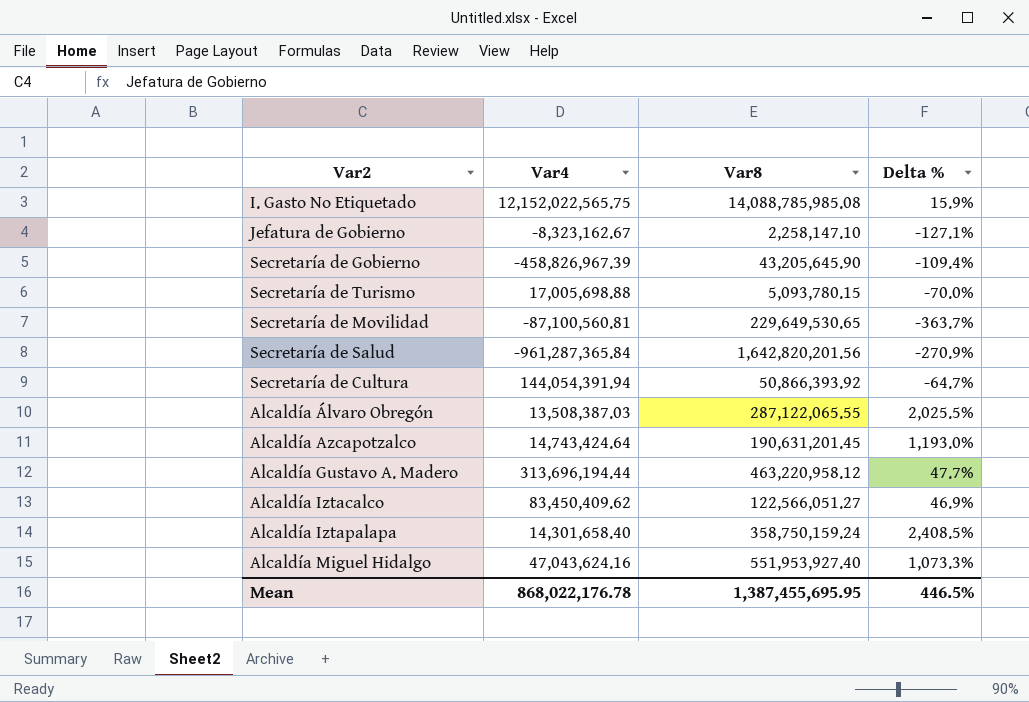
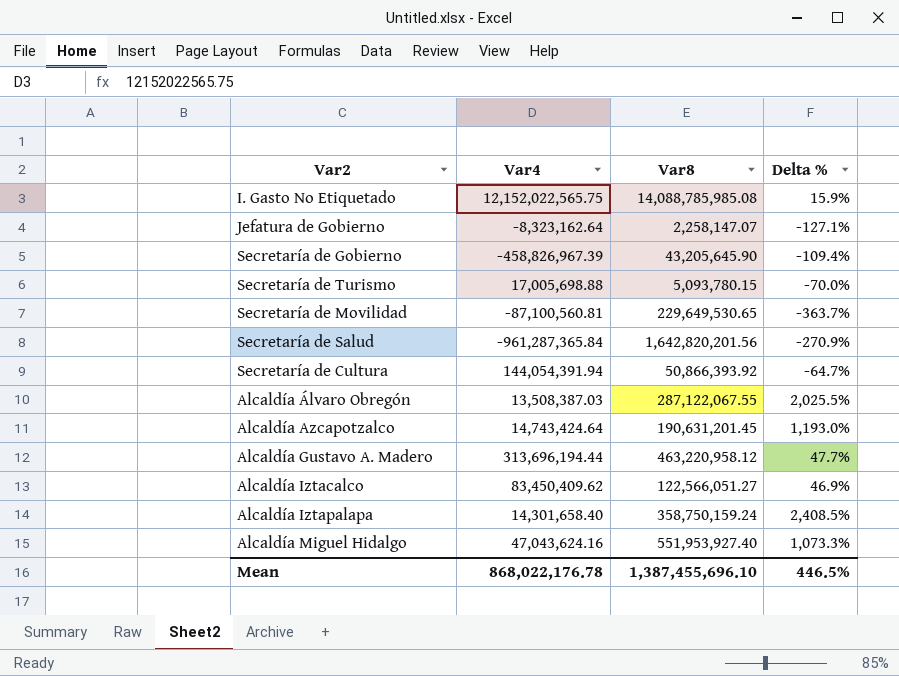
Jefatura de Gobierno | Var4: -8,323,162.67 -> -8,323,162.64
Jefatura de Gobierno | Var8: 2,258,147.10 -> 2,258,147.07
Alcaldía Álvaro Obregón | Var8: 287,122,065.55 -> 287,122,067.55
Mean | Var8: 1,387,455,695.95 -> 1,387,455,696.10

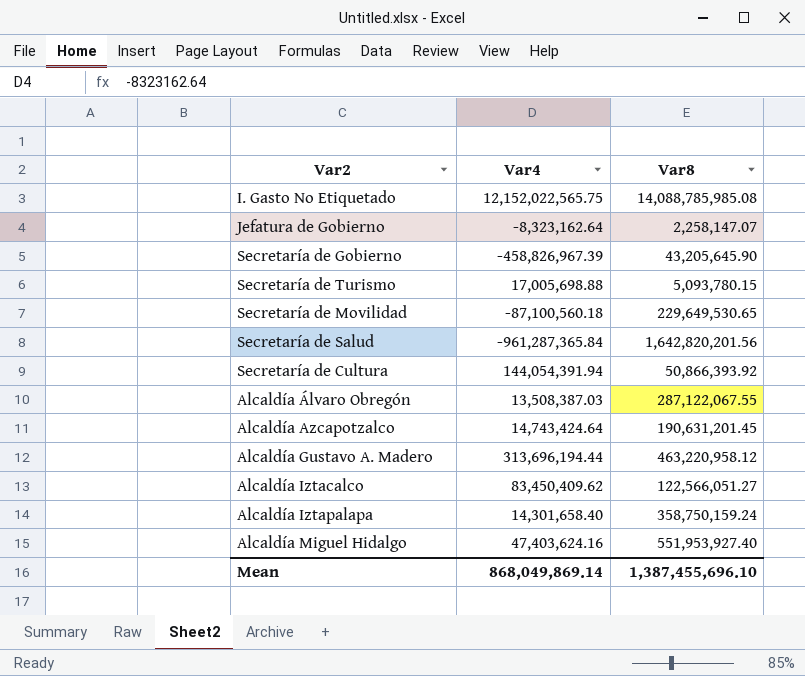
column Delta % | formula: ([Var8] - [Var4]) / [Var4] -> none
Secretaría de Movilidad | Var4: -87,100,560.81 -> -87,100,560.18
Alcaldía Miguel Hidalgo | Var4: 47,043,624.16 -> 47,403,624.16
Mean | Var4: 868,022,176.78 -> 868,049,869.14

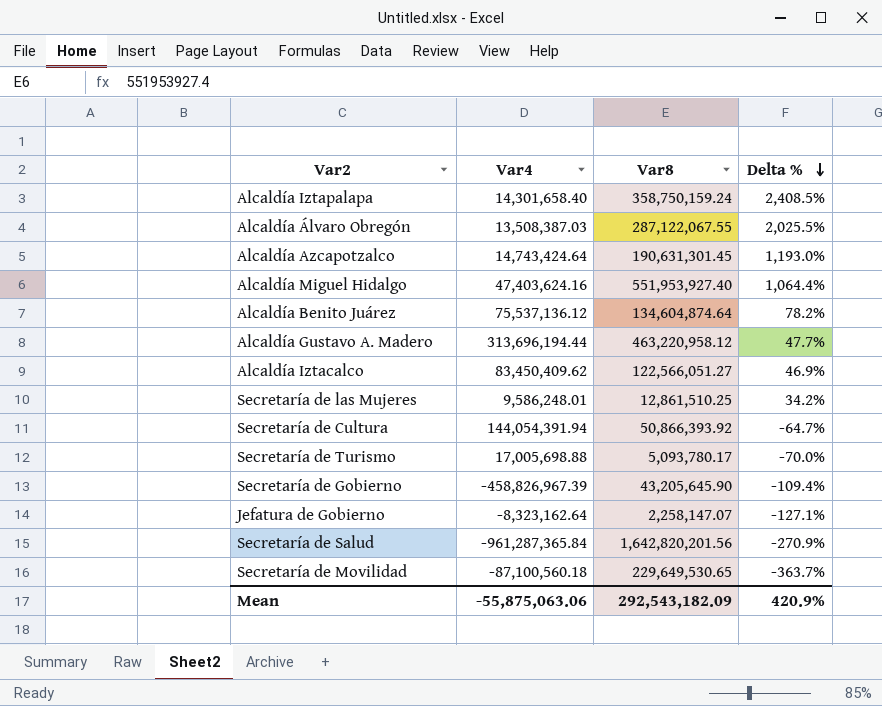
row order: none -> Delta % descending
column Delta % | formula: none -> ([Var8] - [Var4]) / [Var4]
row I. Gasto No Etiquetado: 12,152,022,565.75 | 14,088,785,985.08 -> none
Alcaldía Azcapotzalco | Var8: 190,631,201.45 -> 190,631,301.45
row Alcaldía Benito Juárez: none -> 75,537,136.12 | 134,604,874.64 | 78.2%
row Secretaría de las Mujeres: none -> 9,586,248.01 | 12,861,510.25 | 34.2%
Secretaría de Turismo | Var8: 5,093,780.15 -> 5,093,780.17
Mean | Var4: 868,049,869.14 -> -55,875,063.06
Mean | Var8: 1,387,455,696.10 -> 292,543,182.09

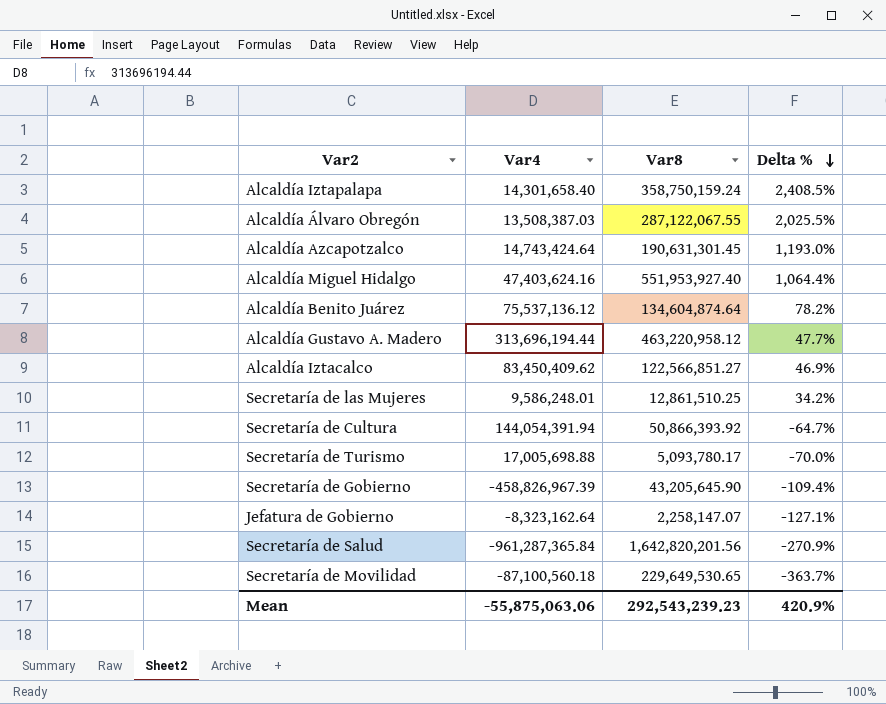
Alcaldía Iztacalco | Var8: 122,566,051.27 -> 122,566,851.27
Mean | Var8: 292,543,182.09 -> 292,543,239.23

